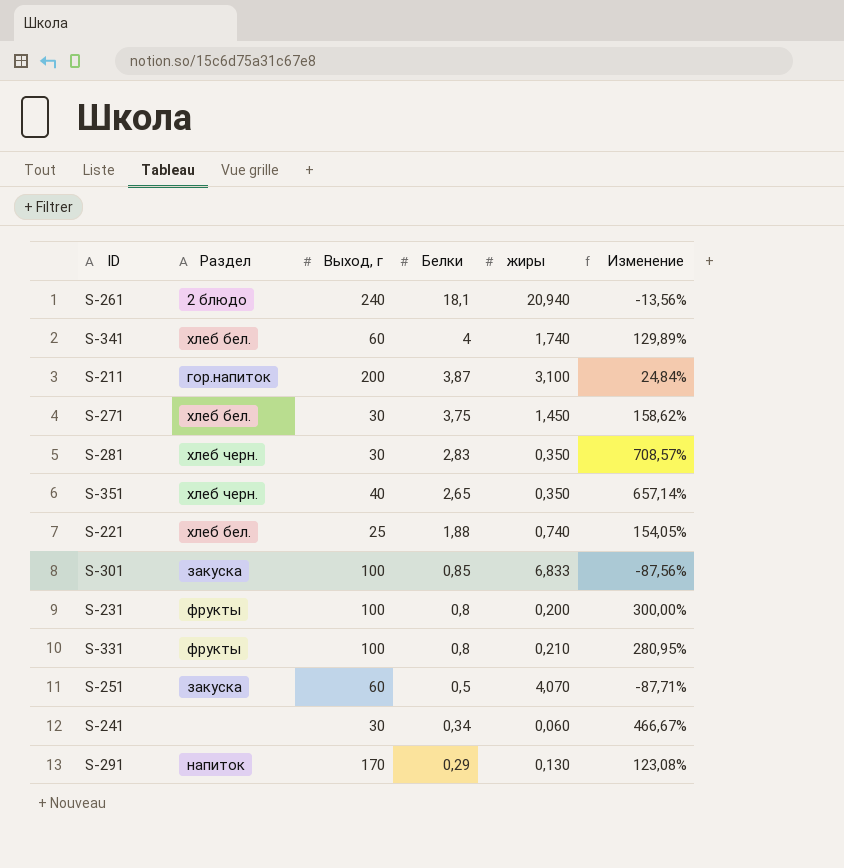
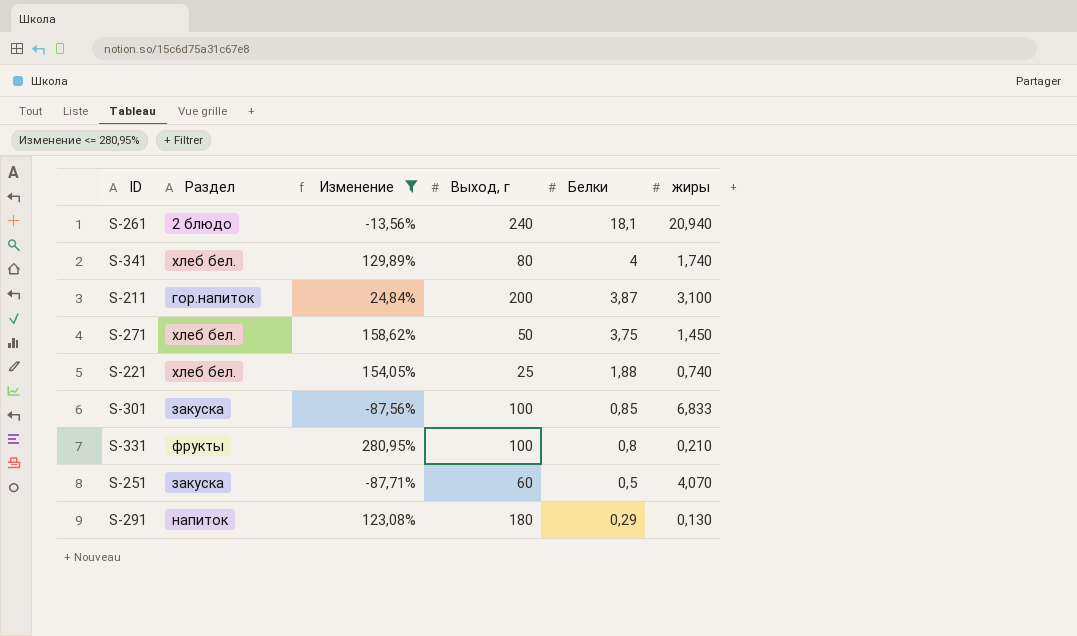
filter: none -> Изменение <= 280,95%
column Изменение | position: 6 -> 3
S-341 | Выход, г: 60 -> 80
S-271 | Выход, г: 30 -> 50
S-291 | Выход, г: 170 -> 180

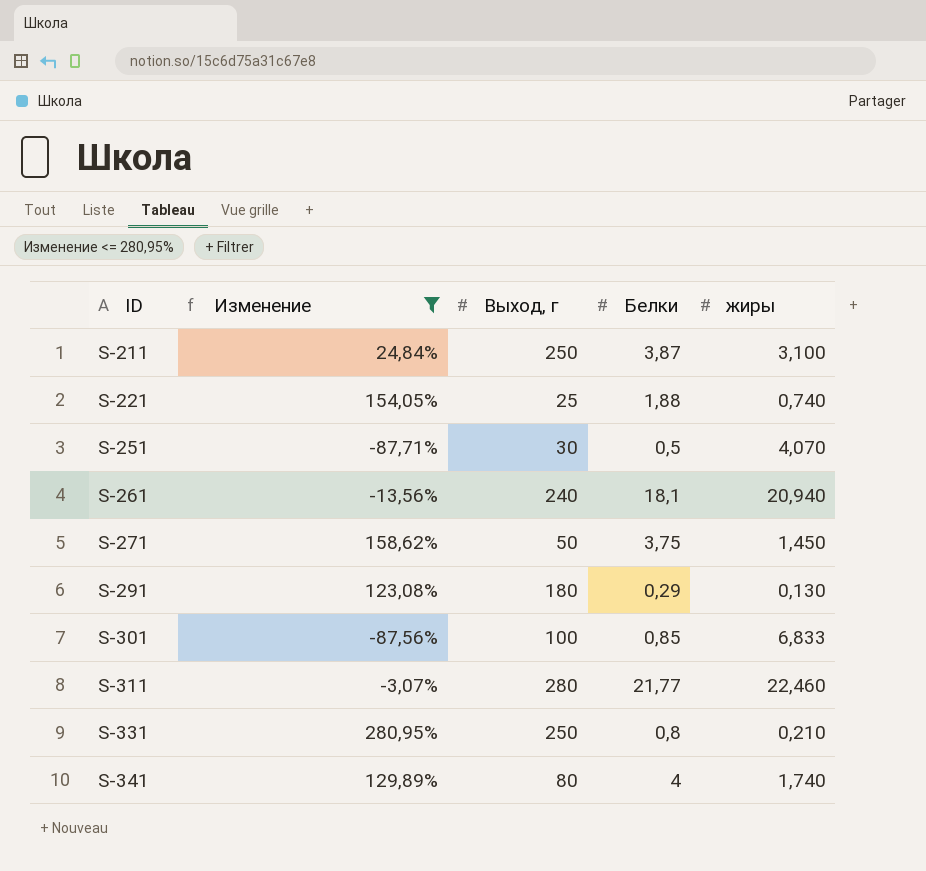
row order: Белки descending -> ID ascending
column Раздел | position: 2 -> none
S-211 | Выход, г: 200 -> 250
S-251 | Выход, г: 60 -> 30
row S-311: none -> -3,07% | 280 | 21,77 | 22,460
S-331 | Выход, г: 100 -> 250

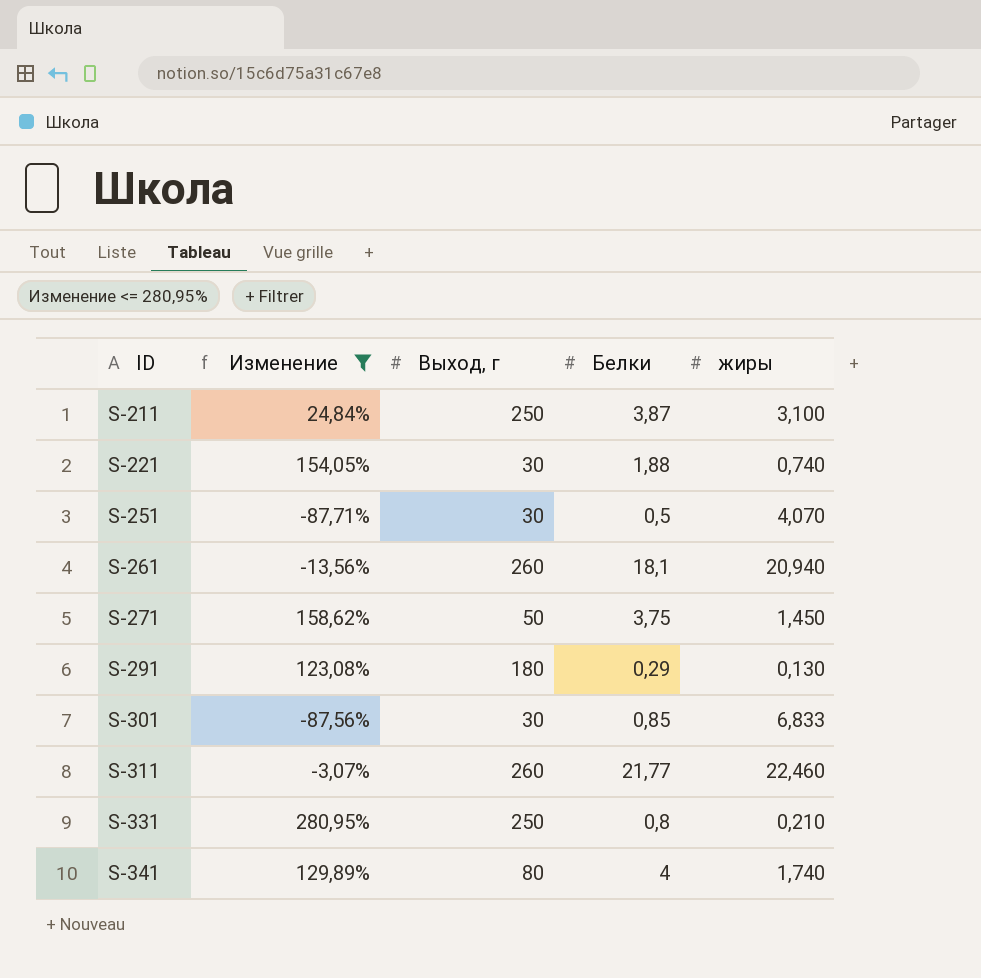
S-221 | Выход, г: 25 -> 30
S-261 | Выход, г: 240 -> 260
S-301 | Выход, г: 100 -> 30
S-311 | Выход, г: 280 -> 260

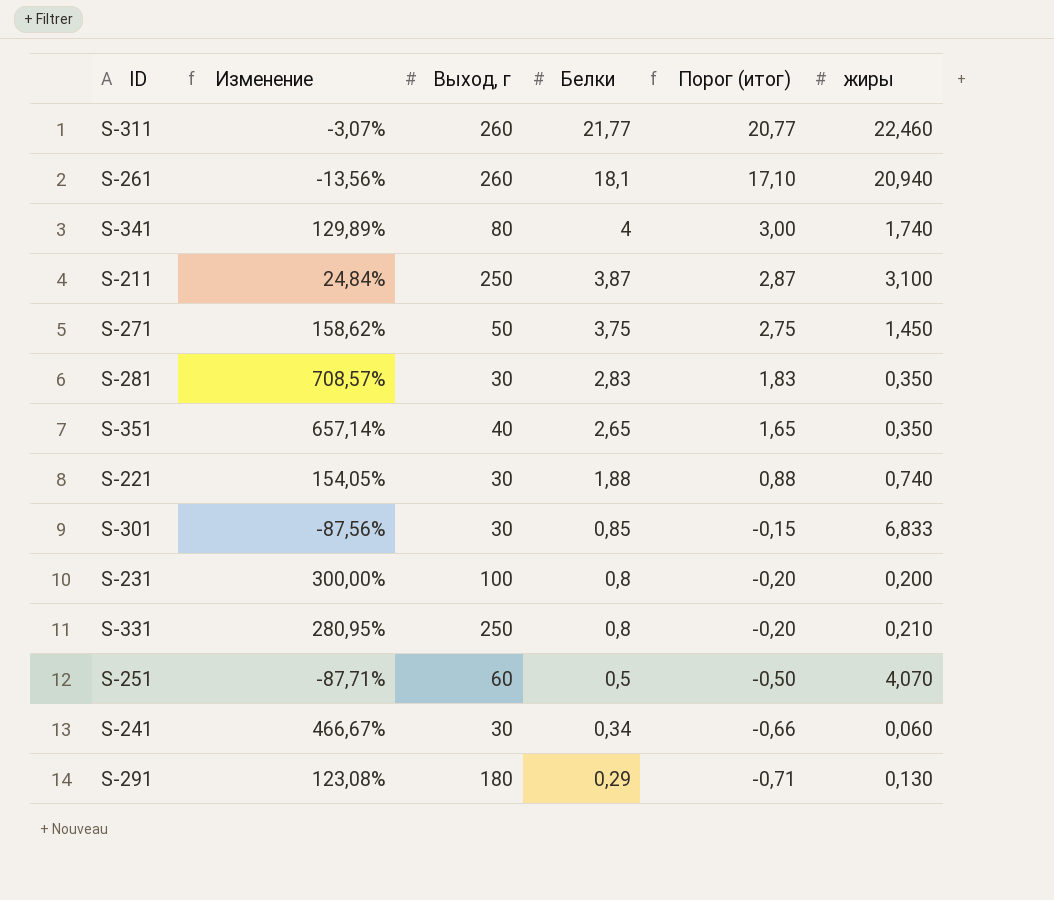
filter: Изменение <= 280,95% -> none
row order: ID ascending -> Белки descending
column Порог (итог) | formula: none -> [Белки] - 1
S-251 | Выход, г: 30 -> 60

